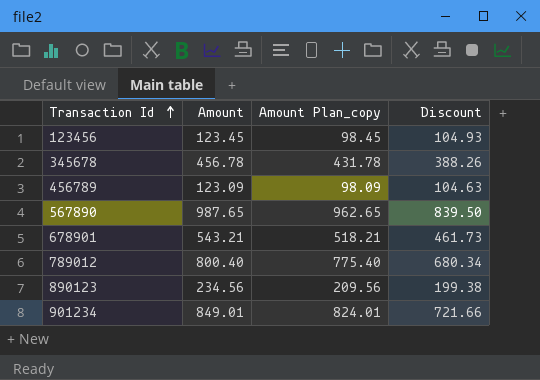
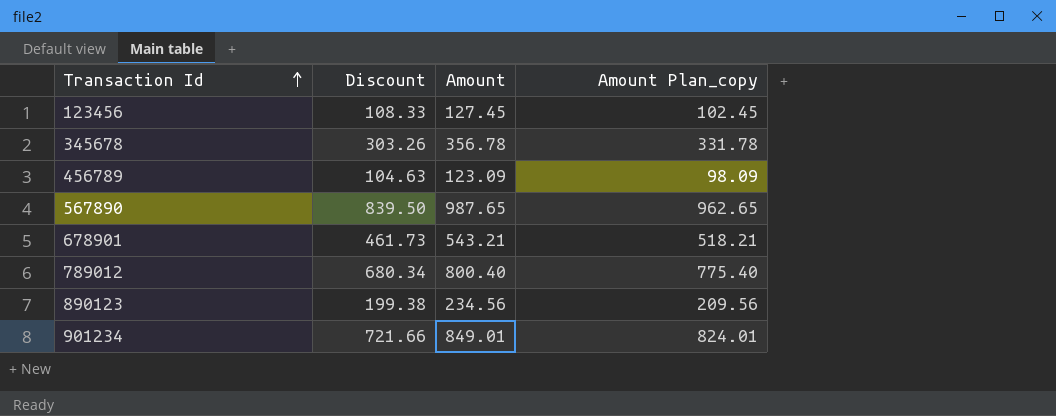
column Discount | position: 4 -> 2
123456 | Discount: 104.93 -> 108.33
123456 | Amount: 123.45 -> 127.45
123456 | Amount Plan_copy: 98.45 -> 102.45
345678 | Discount: 388.26 -> 303.26
345678 | Amount: 456.78 -> 356.78
345678 | Amount Plan_copy: 431.78 -> 331.78

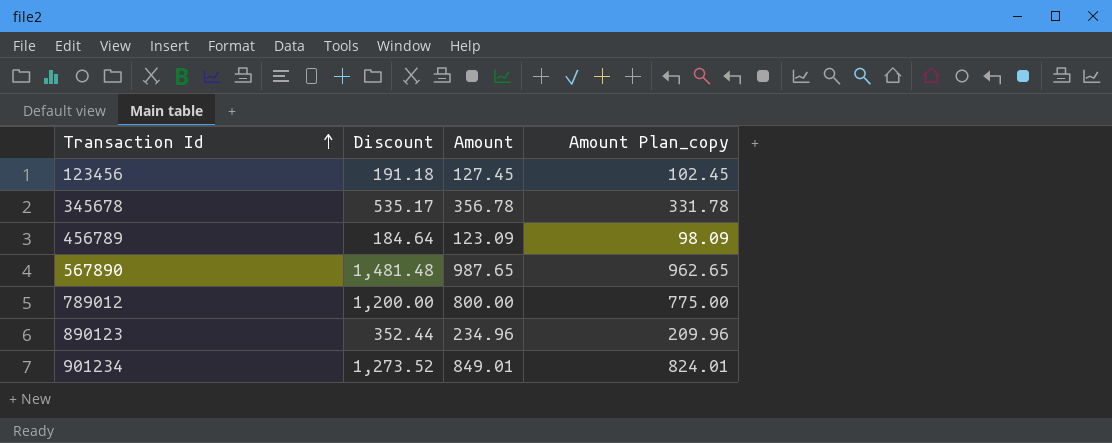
column Discount | formula: [Amount] * 0.85 -> [Amount] * 1.5
row 678901: 461.73 | 543.21 | 518.21 -> none
789012 | Amount: 800.40 -> 800.00
789012 | Amount Plan_copy: 775.40 -> 775.00
890123 | Amount: 234.56 -> 234.96
890123 | Amount Plan_copy: 209.56 -> 209.96

